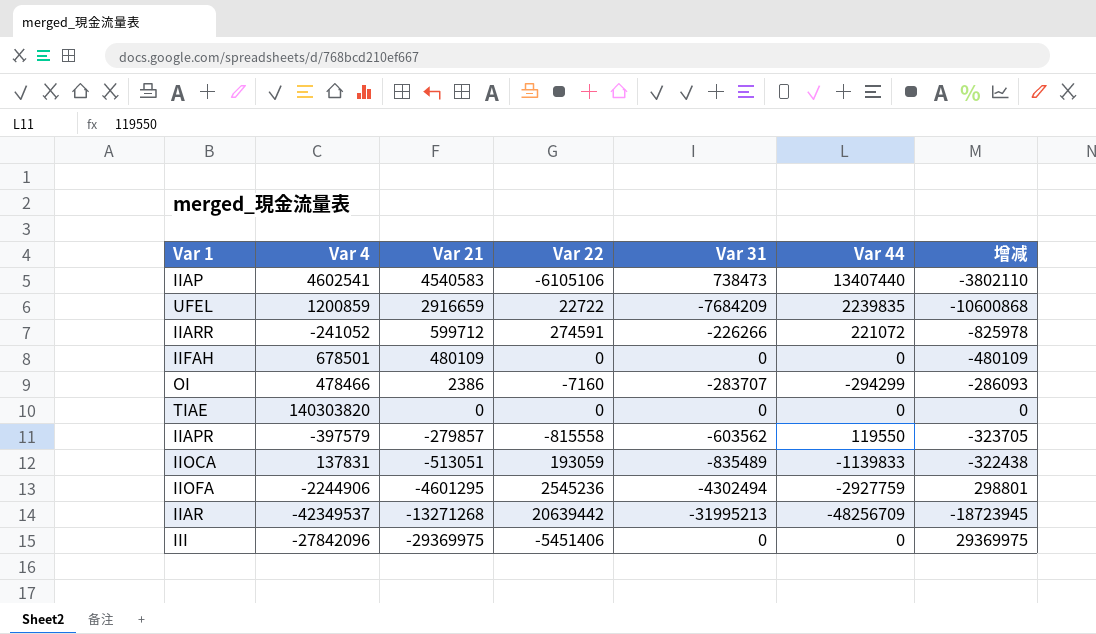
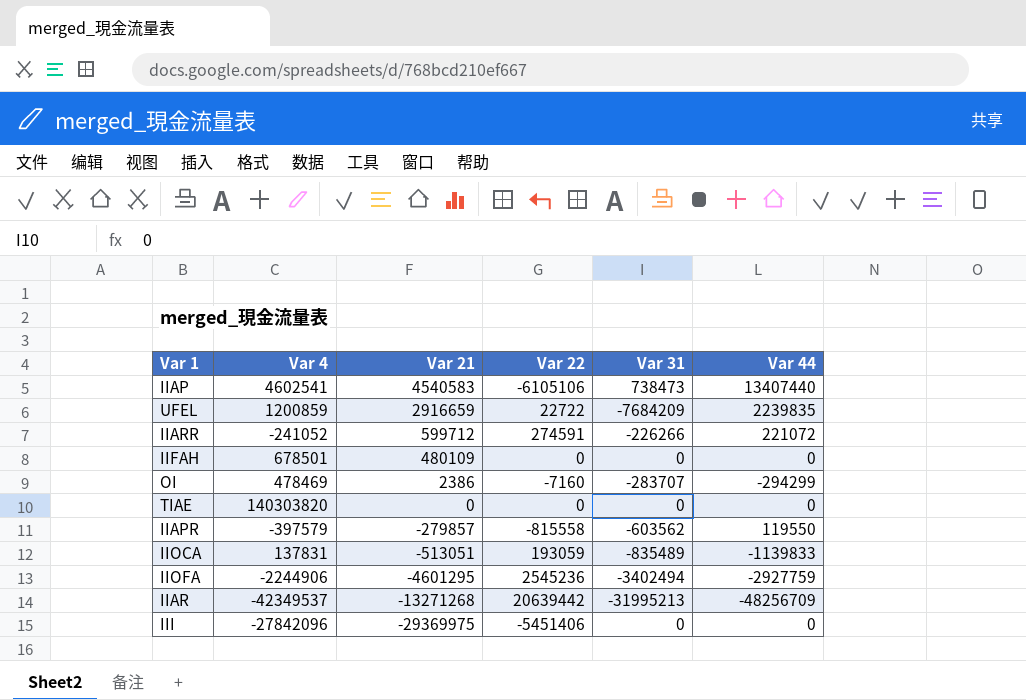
column 增减 | formula: [Var 31] - [Var 21] -> none
OI | Var 4: 478466 -> 478469
IIOFA | Var 31: -4302494 -> -3402494

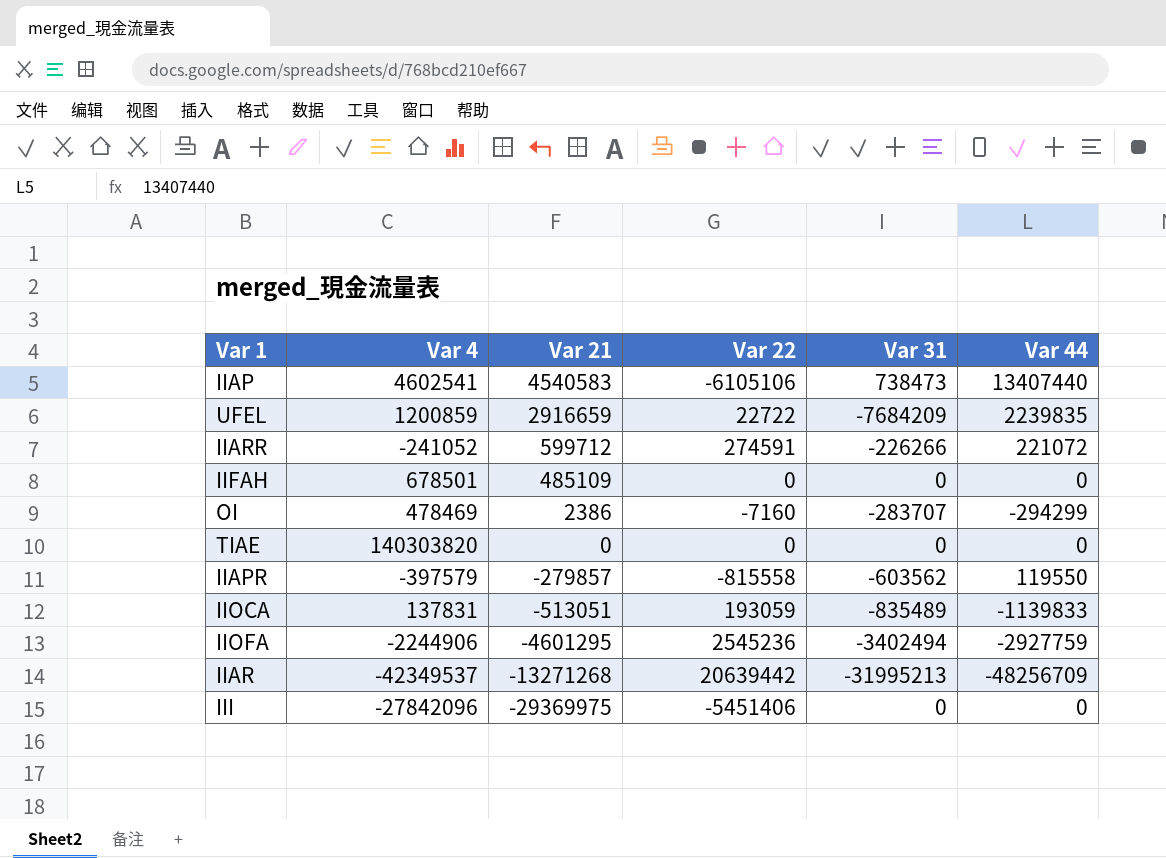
IIFAH | Var 21: 480109 -> 485109

